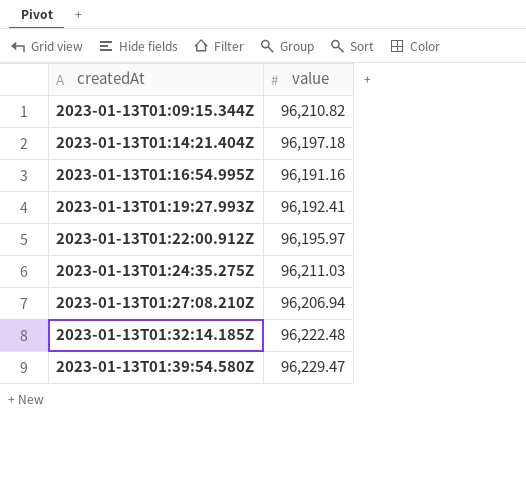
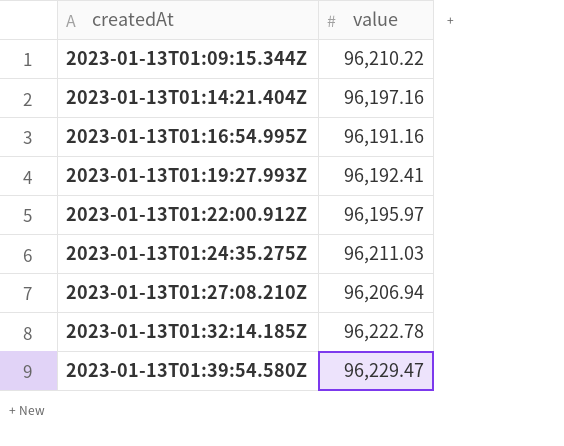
2023-01-13T01:09:15.344Z | value: 96,210.82 -> 96,210.22
2023-01-13T01:14:21.404Z | value: 96,197.18 -> 96,197.16
2023-01-13T01:32:14.185Z | value: 96,222.48 -> 96,222.78

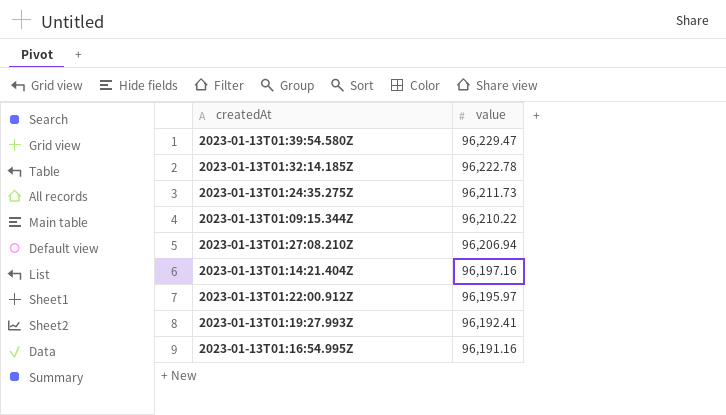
row order: createdAt ascending -> value descending
2023-01-13T01:24:35.275Z | value: 96,211.03 -> 96,211.73

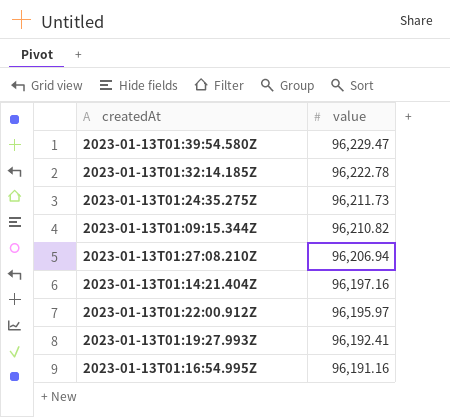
2023-01-13T01:09:15.344Z | value: 96,210.22 -> 96,210.82

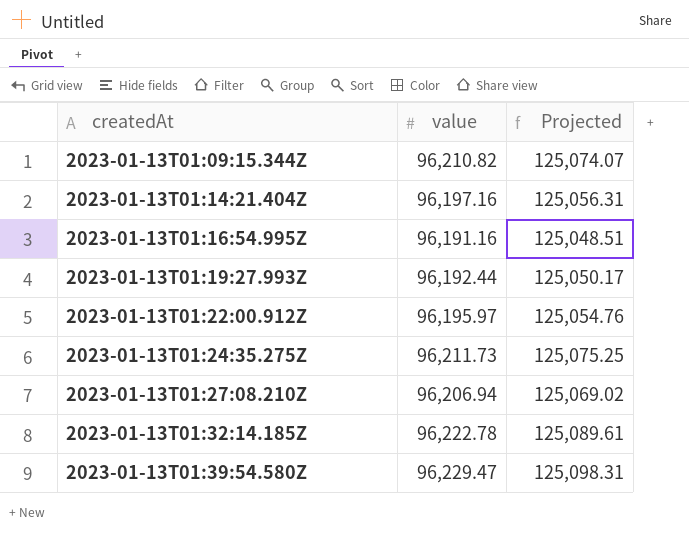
row order: value descending -> createdAt ascending
column Projected | formula: none -> [value] * 1.3
2023-01-13T01:19:27.993Z | value: 96,192.41 -> 96,192.44

